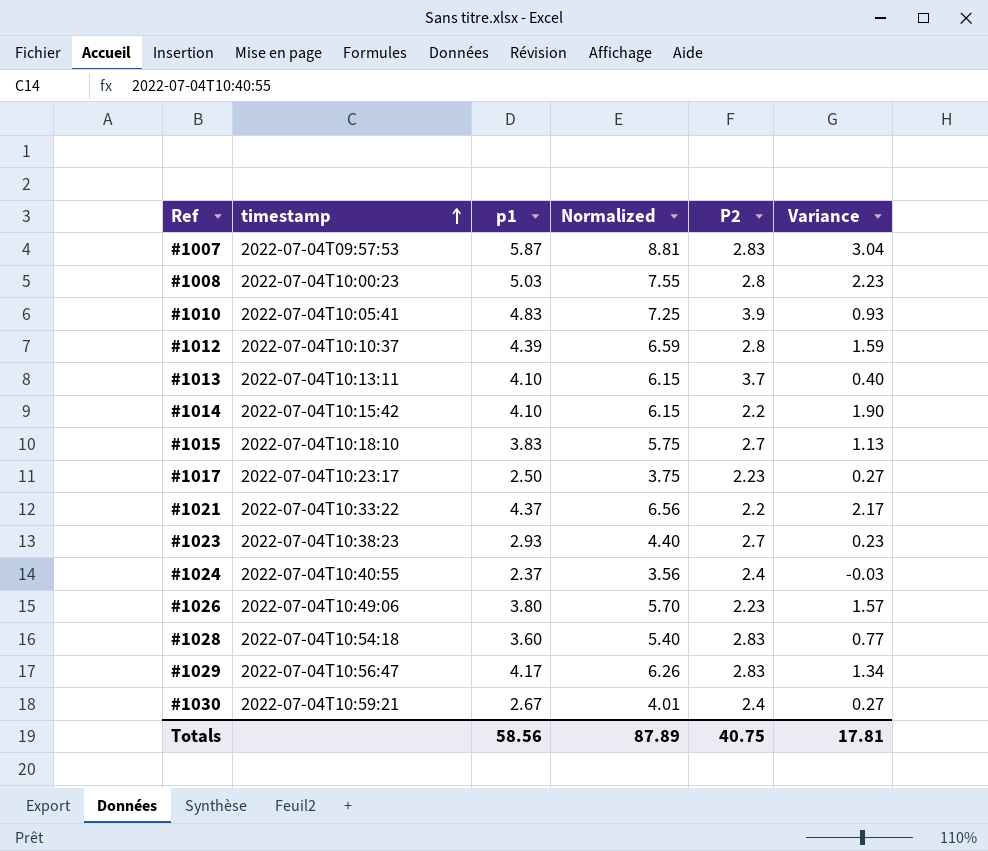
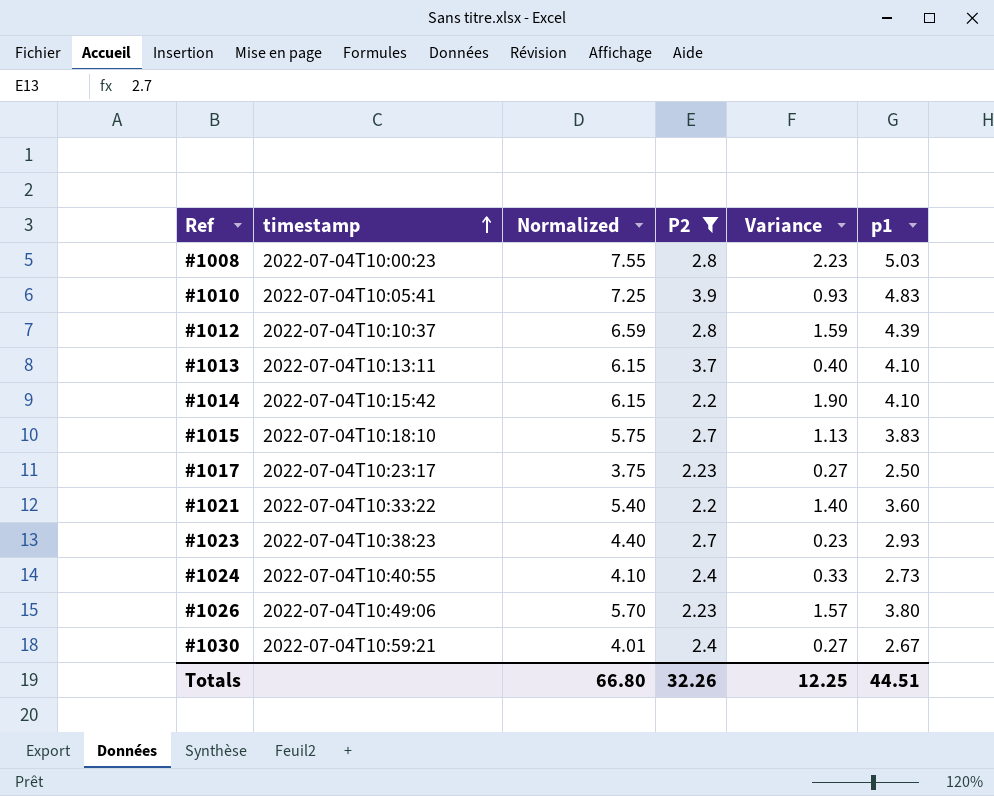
filter: none -> P2 != 2.83
column p1 | position: 3 -> 6
#1021 | Normalized: 6.56 -> 5.40
#1021 | Variance: 2.17 -> 1.40
#1021 | p1: 4.37 -> 3.60
#1024 | Normalized: 3.56 -> 4.10
#1024 | Variance: -0.03 -> 0.33
#1024 | p1: 2.37 -> 2.73
Totals | Normalized: 87.89 -> 66.80
Totals | P2: 40.75 -> 32.26
Totals | Variance: 17.81 -> 12.25
Totals | p1: 58.56 -> 44.51

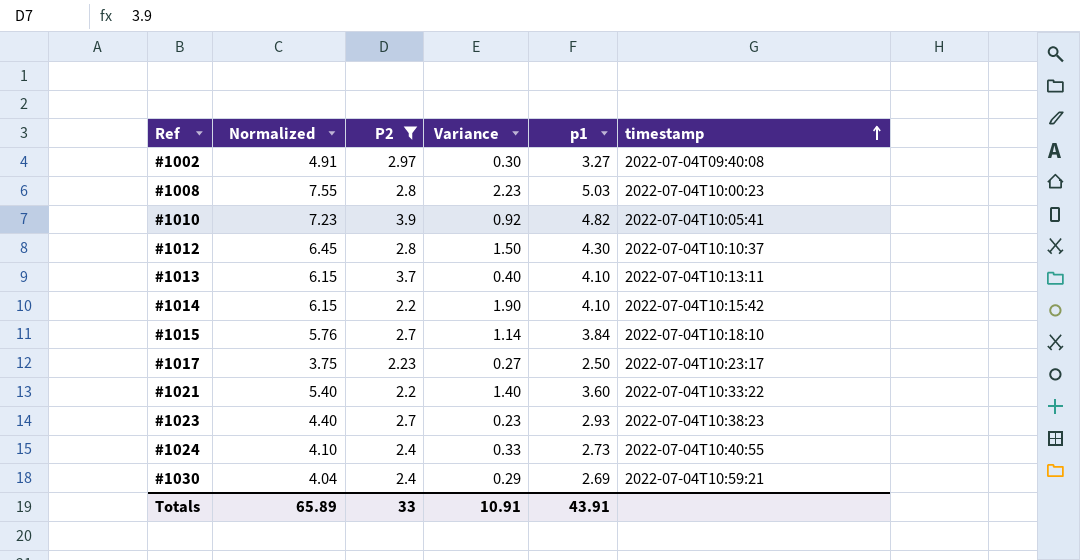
column timestamp | position: 2 -> 6
row #1026: 2022-07-04T10:49:06 | 5.70 | 2.23 | 1.57 | 3.80 -> none
row #1002: none -> 4.91 | 2.97 | 0.30 | 3.27 | 2022-07-04T09:40:08
#1010 | Normalized: 7.25 -> 7.23
#1010 | Variance: 0.93 -> 0.92
#1010 | p1: 4.83 -> 4.82
#1012 | Normalized: 6.59 -> 6.45
#1012 | Variance: 1.59 -> 1.50
#1012 | p1: 4.39 -> 4.30
#1015 | Normalized: 5.75 -> 5.76
#1015 | Variance: 1.13 -> 1.14
#1015 | p1: 3.83 -> 3.84
#1030 | Normalized: 4.01 -> 4.04
#1030 | Variance: 0.27 -> 0.29
#1030 | p1: 2.67 -> 2.69
Totals | Normalized: 66.80 -> 65.89
Totals | P2: 32.26 -> 33
Totals | Variance: 12.25 -> 10.91
Totals | p1: 44.51 -> 43.91

